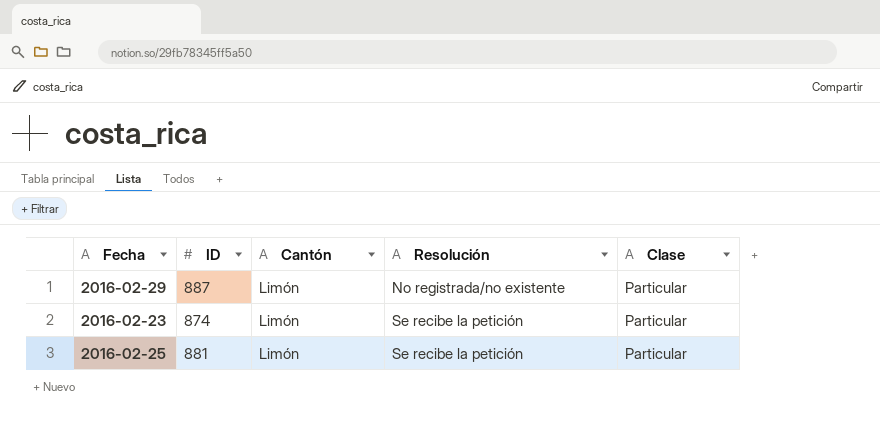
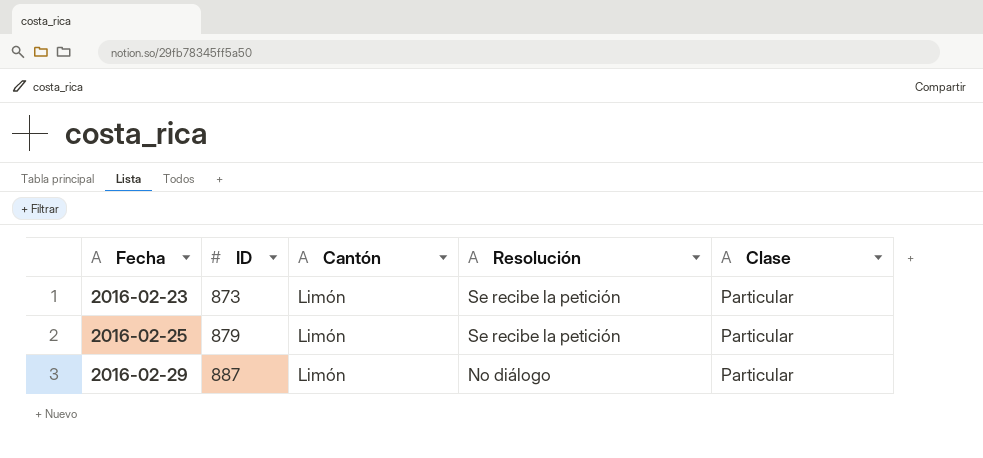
row order: Resolución ascending -> Fecha ascending
2016-02-23 | ID: 874 -> 873
2016-02-25 | ID: 881 -> 879
2016-02-29 | Resolución: No registrada/no existente -> No diálogo

